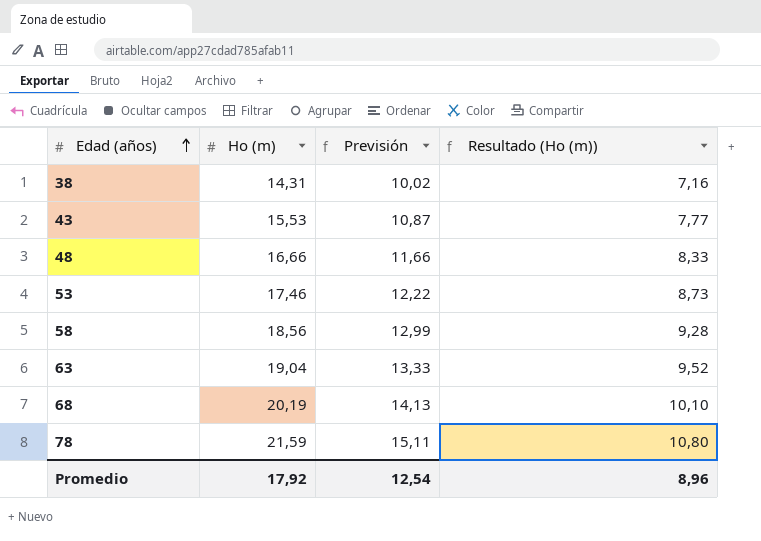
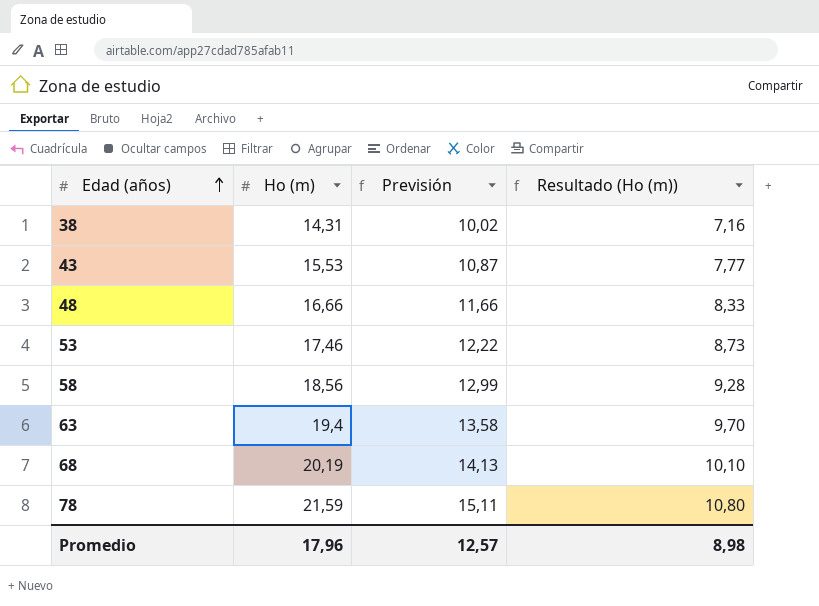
63 | Ho (m): 19,04 -> 19,4
63 | Previsión: 13,33 -> 13,58
63 | Resultado (Ho (m)): 9,52 -> 9,70
Promedio | Ho (m): 17,92 -> 17,96
Promedio | Previsión: 12,54 -> 12,57
Promedio | Resultado (Ho (m)): 8,96 -> 8,98

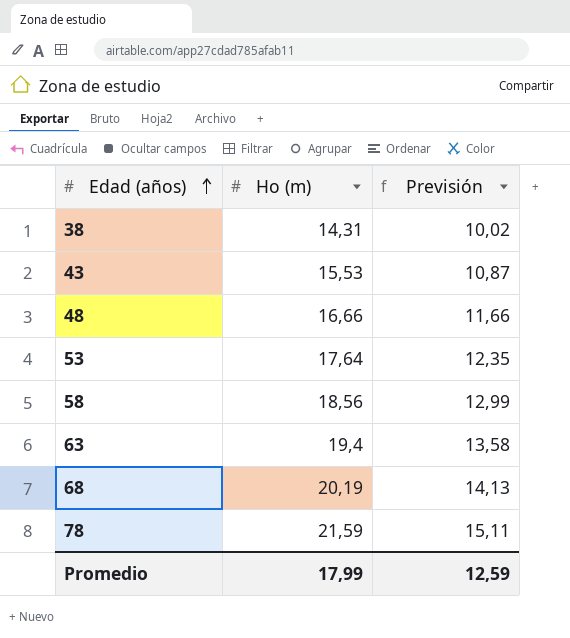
column Resultado (Ho (m)) | formula: [Ho (m)] * 0,5 -> none
53 | Ho (m): 17,46 -> 17,64
53 | Previsión: 12,22 -> 12,35
Promedio | Ho (m): 17,96 -> 17,99
Promedio | Previsión: 12,57 -> 12,59

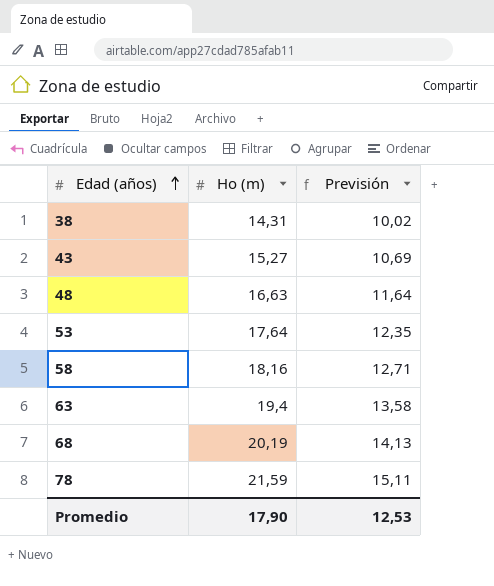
43 | Ho (m): 15,53 -> 15,27
43 | Previsión: 10,87 -> 10,69
48 | Ho (m): 16,66 -> 16,63
48 | Previsión: 11,66 -> 11,64
58 | Ho (m): 18,56 -> 18,16
58 | Previsión: 12,99 -> 12,71
Promedio | Ho (m): 17,99 -> 17,90
Promedio | Previsión: 12,59 -> 12,53

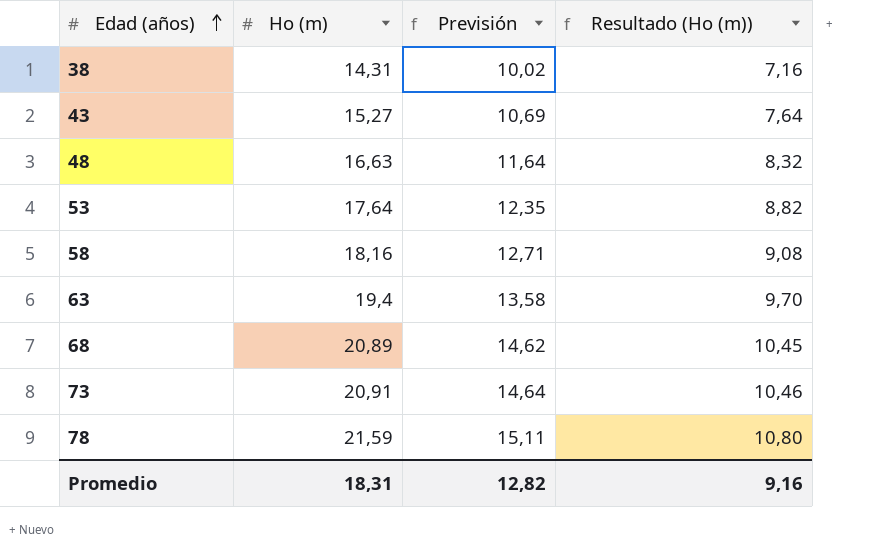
column Resultado (Ho (m)) | formula: none -> [Ho (m)] * 0,5
68 | Ho (m): 20,19 -> 20,89
68 | Previsión: 14,13 -> 14,62
row 73: none -> 20,91 | 14,64 | 10,46
Promedio | Ho (m): 17,90 -> 18,31
Promedio | Previsión: 12,53 -> 12,82

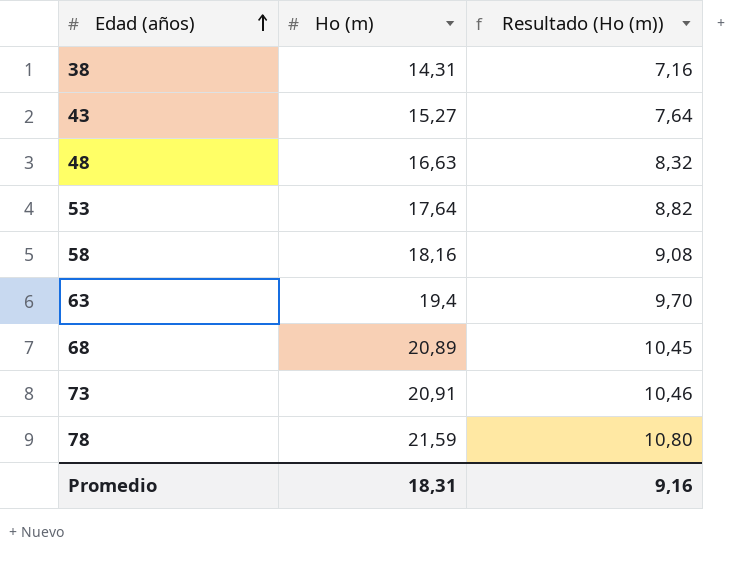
column Previsión | formula: [Ho (m)] * 0,7 -> none

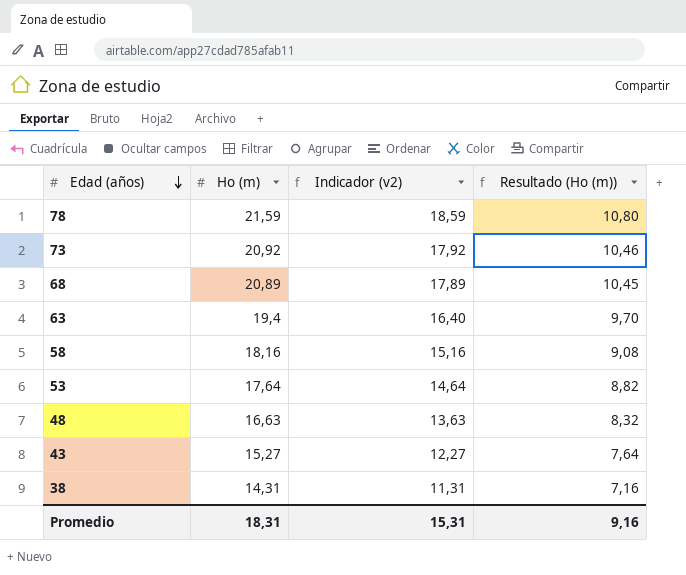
row order: Edad (años) ascending -> Edad (años) descending
column Indicador (v2) | formula: none -> [Ho (m)] - 3
73 | Ho (m): 20,91 -> 20,92

